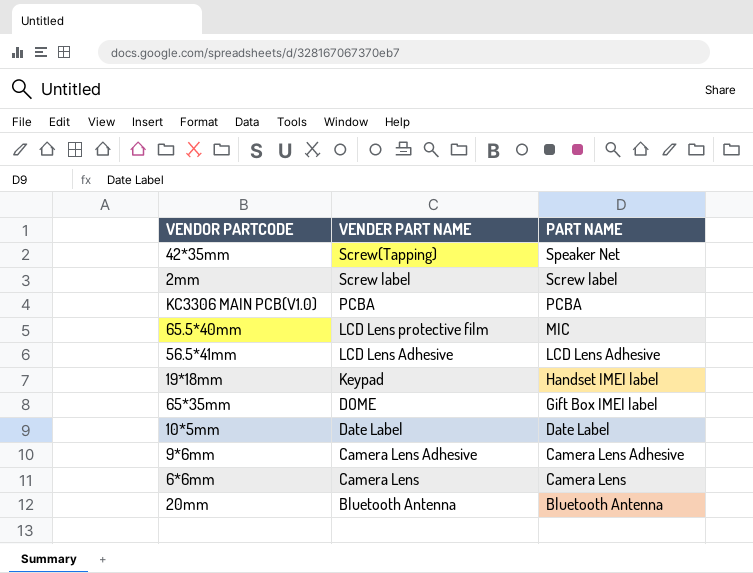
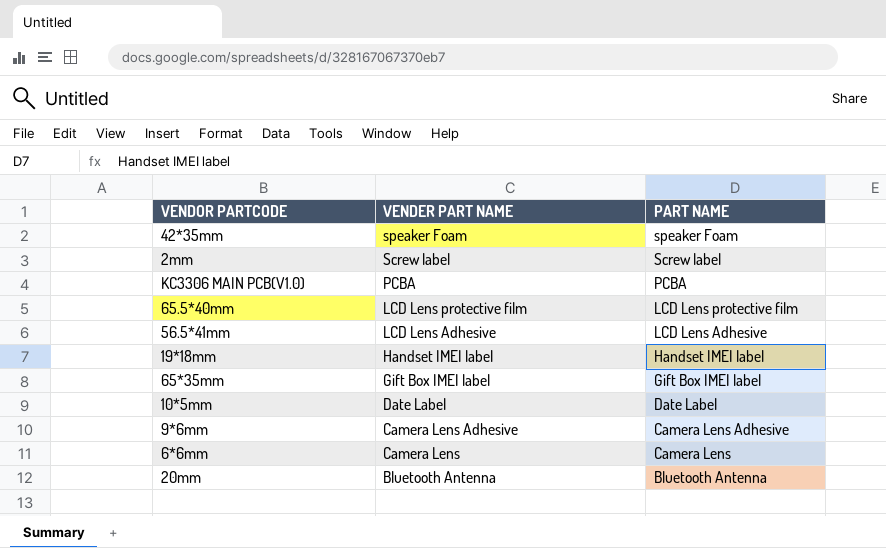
42*35mm | VENDER PART NAME: Screw(Tapping) -> speaker Foam
42*35mm | PART NAME: Speaker Net -> speaker Foam
65.5*40mm | PART NAME: MIC -> LCD Lens protective film
19*18mm | VENDER PART NAME: Keypad -> Handset IMEI label
65*35mm | VENDER PART NAME: DOME -> Gift Box IMEI label

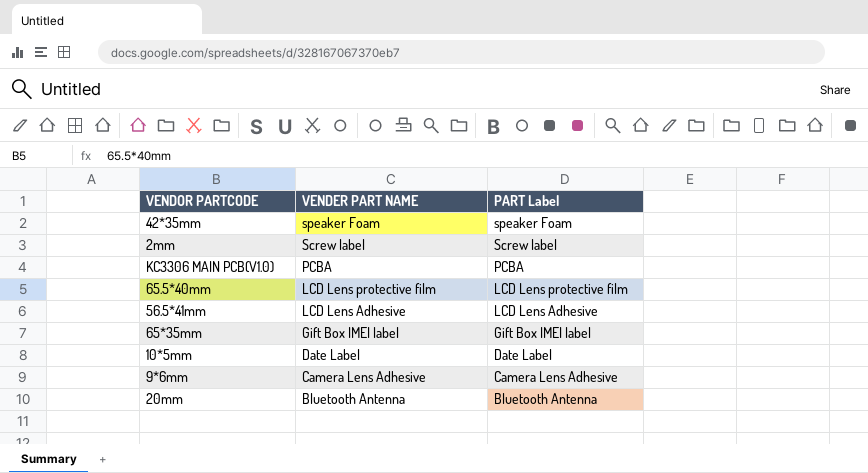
column name: PART NAME -> PART Label
row 19*18mm: Handset IMEI label | Handset IMEI label -> none
row 6*6mm: Camera Lens | Camera Lens -> none

